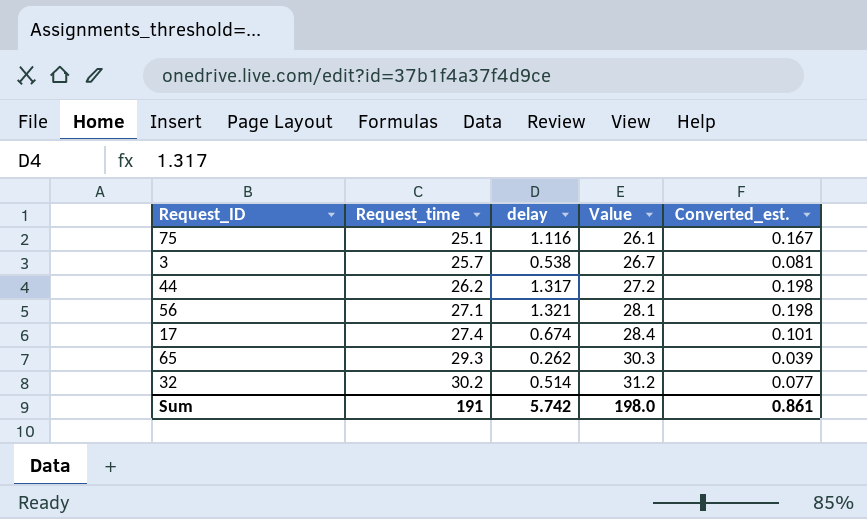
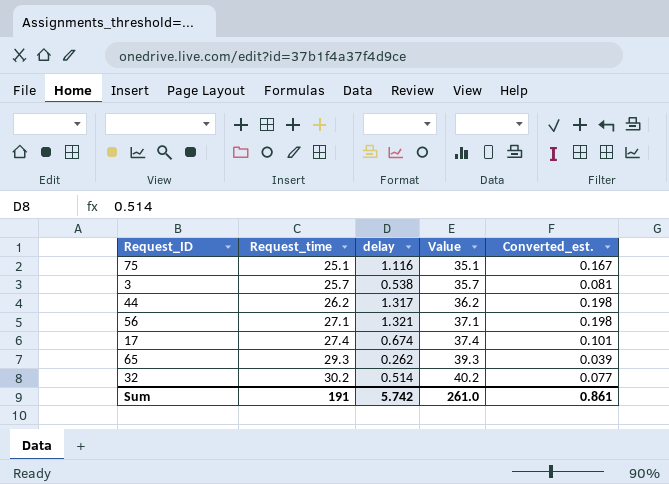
column Value | formula: [Request_time] + 1 -> [Request_time] + 10
Sum | Value: 198.0 -> 261.0

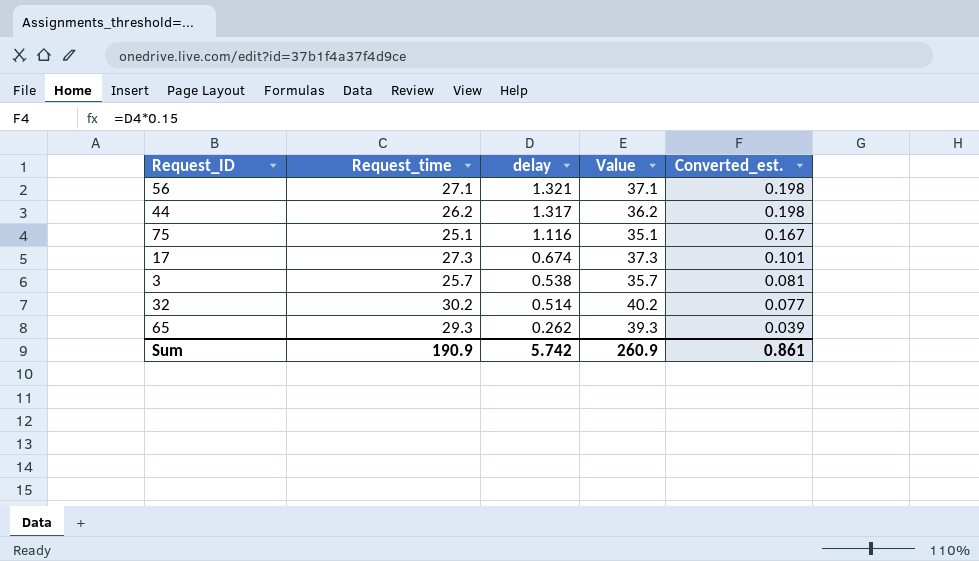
row order: Request_time ascending -> delay descending
17 | Request_time: 27.4 -> 27.3
17 | Value: 37.4 -> 37.3
Sum | Request_time: 191 -> 190.9
Sum | Value: 261.0 -> 260.9

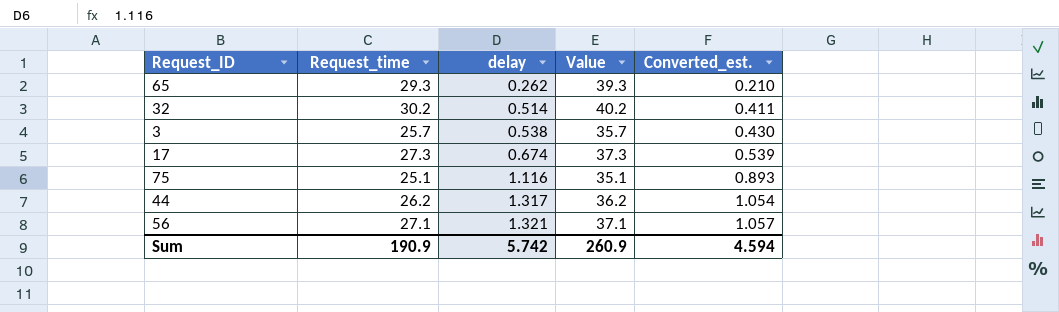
row order: delay descending -> delay ascending
column Converted_est. | formula: [delay] * 0.15 -> [delay] * 0.8
Sum | Converted_est.: 0.861 -> 4.594

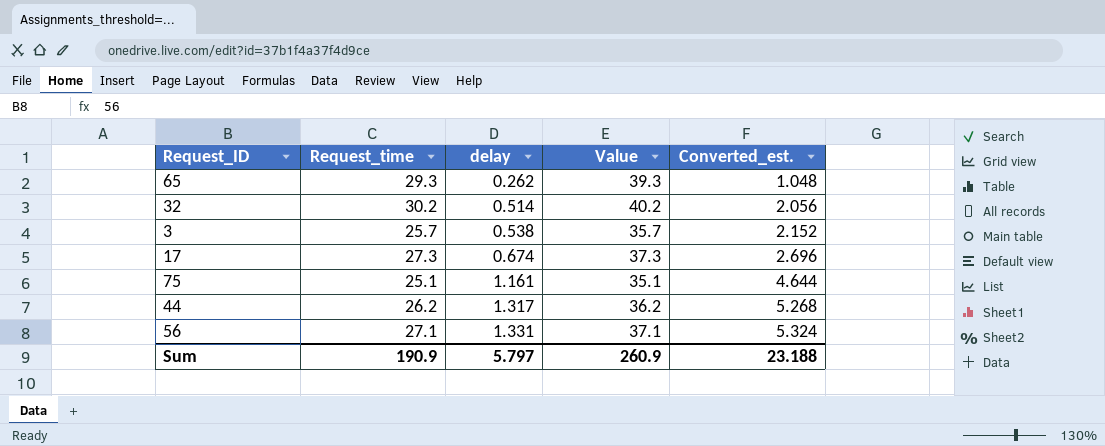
column Converted_est. | formula: [delay] * 0.8 -> [delay] * 4
75 | delay: 1.116 -> 1.161
56 | delay: 1.321 -> 1.331
Sum | delay: 5.742 -> 5.797
Sum | Converted_est.: 4.594 -> 23.188

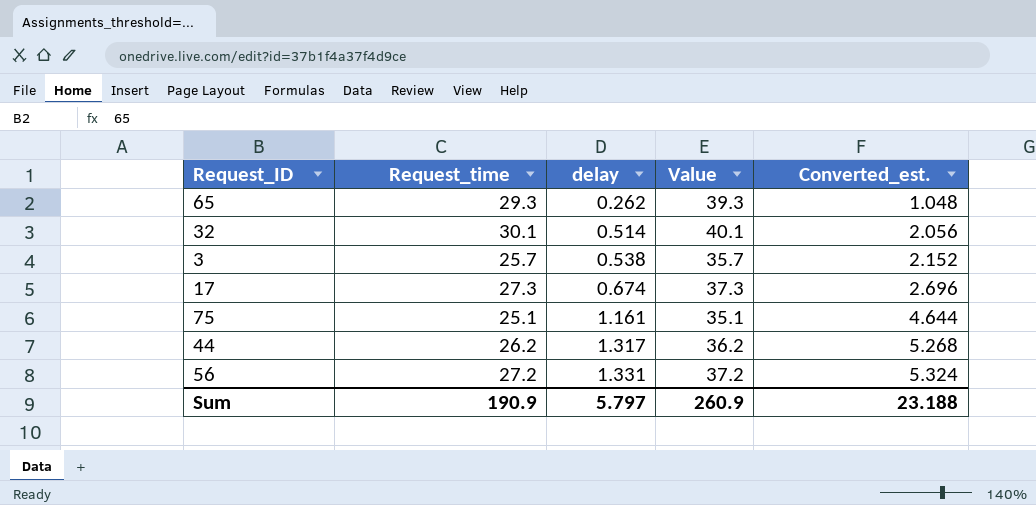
32 | Request_time: 30.2 -> 30.1
32 | Value: 40.2 -> 40.1
56 | Request_time: 27.1 -> 27.2
56 | Value: 37.1 -> 37.2

